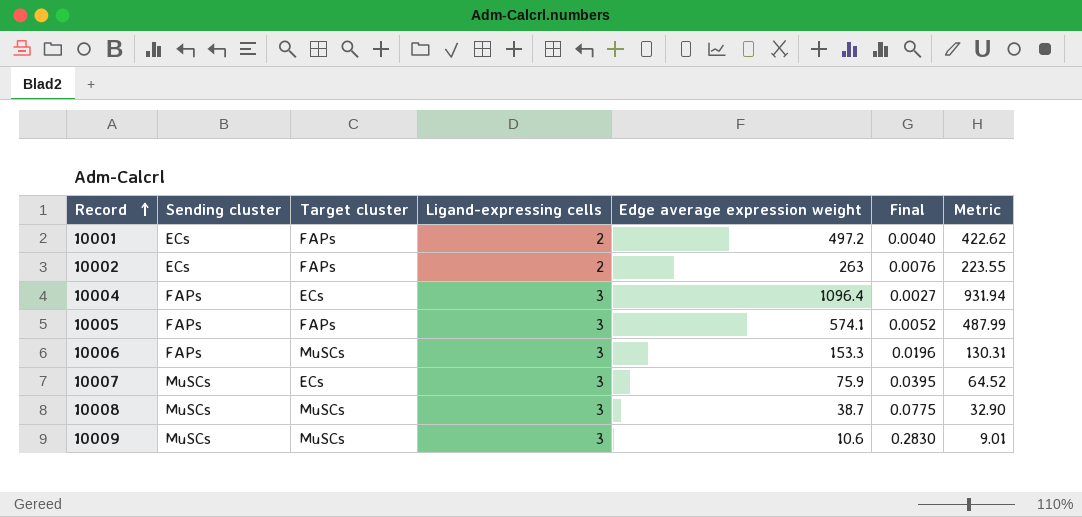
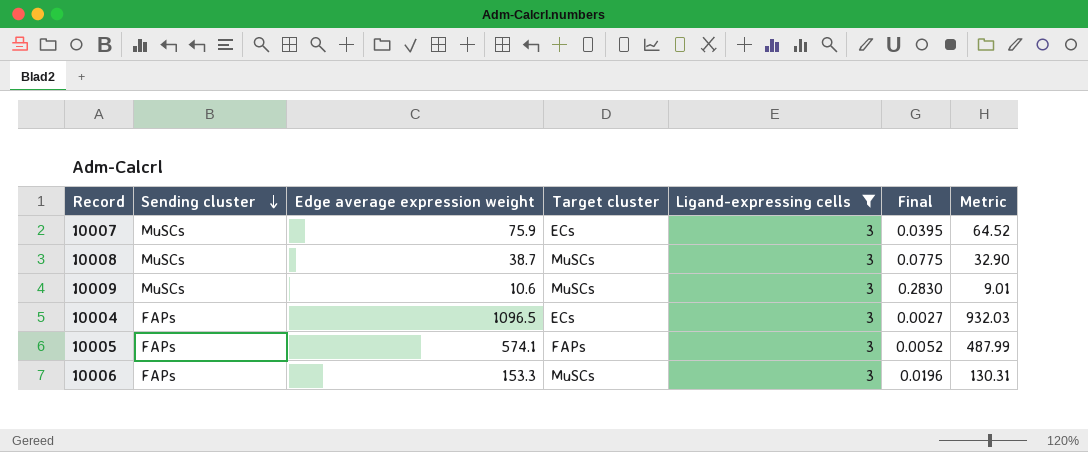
filter: none -> Ligand-expressing cells = 3
row order: Record ascending -> Sending cluster descending
column Edge average expression weight | position: 5 -> 3
10004 | Edge average expression weight: 1096.4 -> 1096.5
10004 | Metric: 931.94 -> 932.03

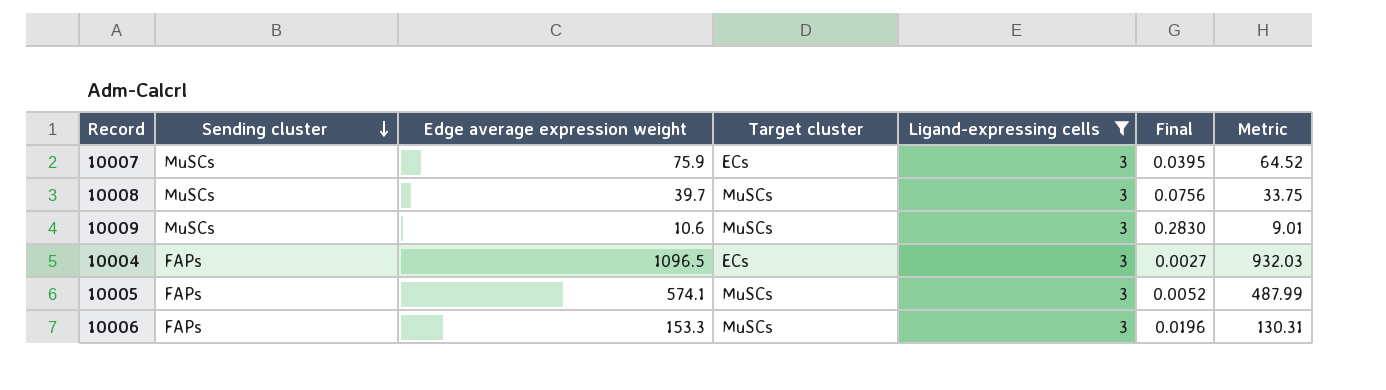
10008 | Edge average expression weight: 38.7 -> 39.7
10008 | Final: 0.0775 -> 0.0756
10008 | Metric: 32.90 -> 33.75
10005 | Target cluster: FAPs -> MuSCs

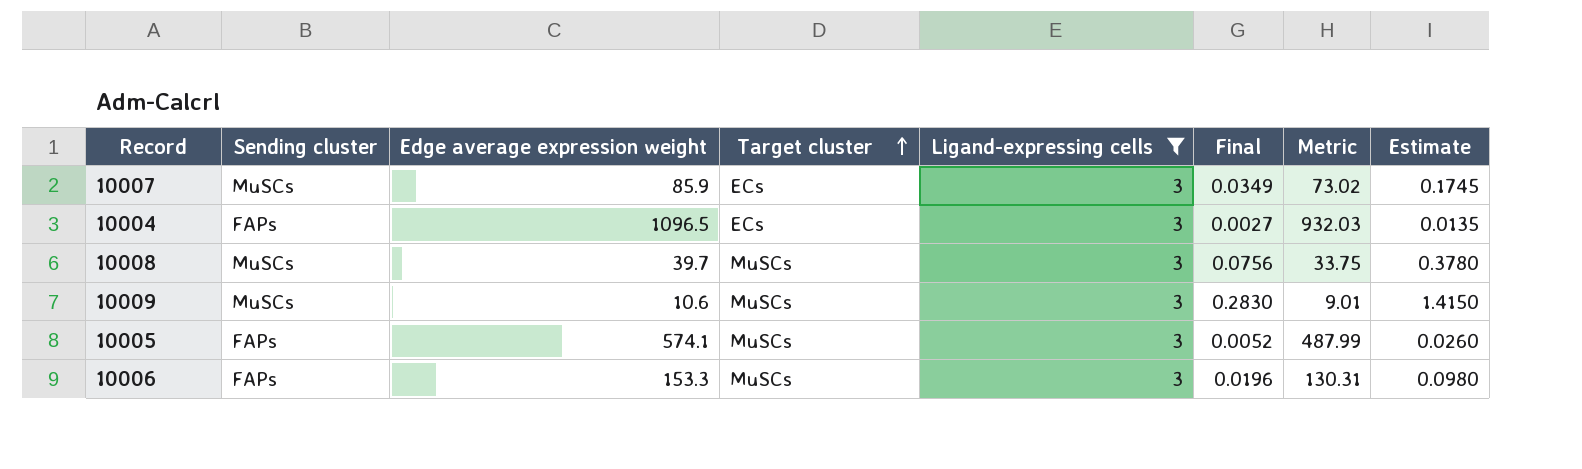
row order: Sending cluster descending -> Target cluster ascending
column Estimate | formula: none -> [Final] * 5
10007 | Edge average expression weight: 75.9 -> 85.9
10007 | Final: 0.0395 -> 0.0349
10007 | Metric: 64.52 -> 73.02

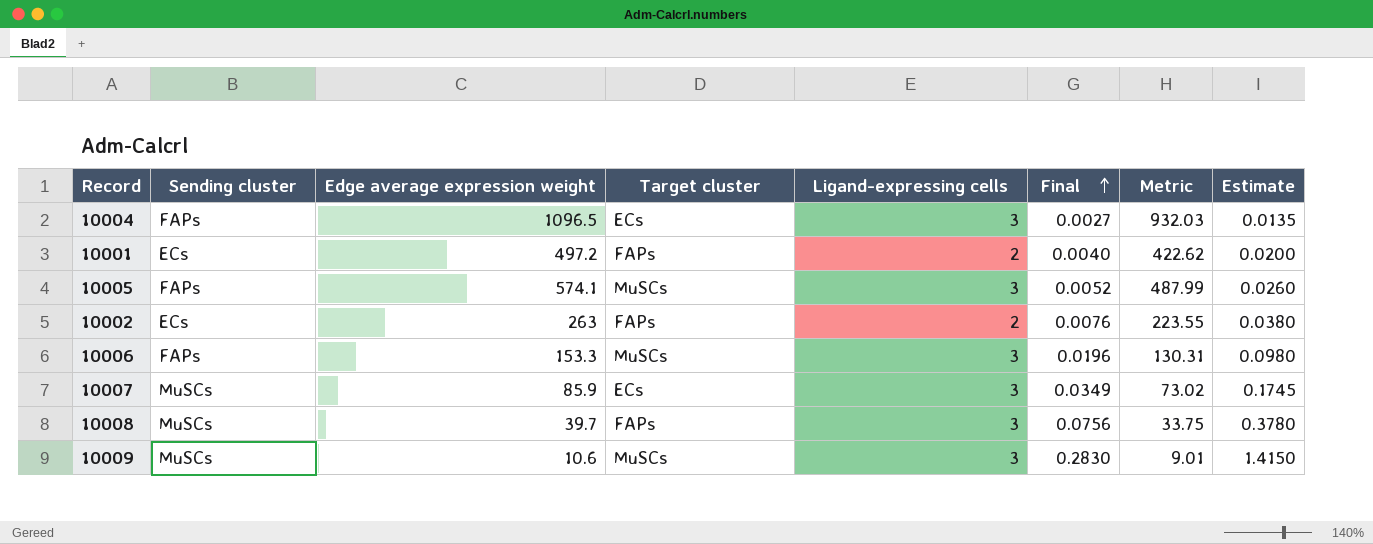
filter: Ligand-expressing cells = 3 -> none
row order: Target cluster ascending -> Final ascending
10008 | Target cluster: MuSCs -> FAPs

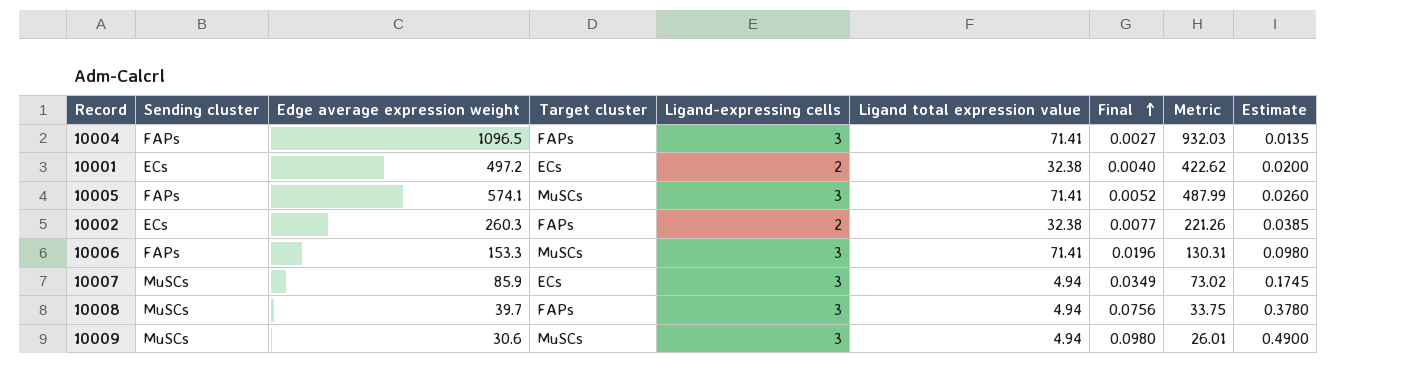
column Ligand total expression value | position: none -> 6
10004 | Target cluster: ECs -> FAPs
10001 | Target cluster: FAPs -> ECs
10002 | Edge average expression weight: 263 -> 260.3
10002 | Final: 0.0076 -> 0.0077
10002 | Metric: 223.55 -> 221.26
10002 | Estimate: 0.0380 -> 0.0385
10009 | Edge average expression weight: 10.6 -> 30.6
10009 | Final: 0.2830 -> 0.0980
10009 | Metric: 9.01 -> 26.01
10009 | Estimate: 1.4150 -> 0.4900

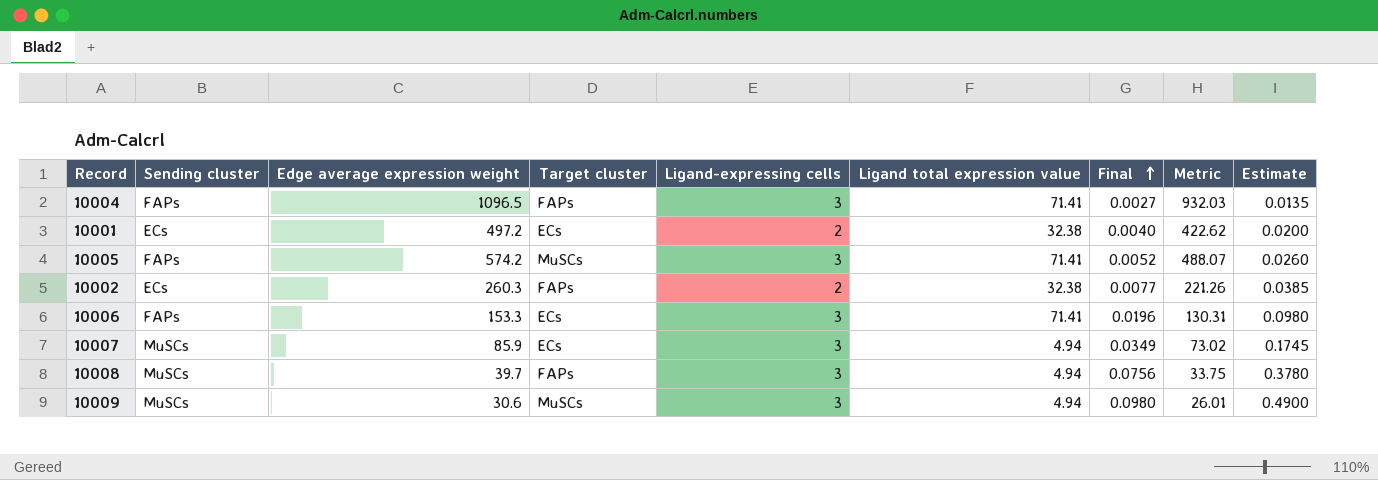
10005 | Edge average expression weight: 574.1 -> 574.2
10005 | Metric: 487.99 -> 488.07
10006 | Target cluster: MuSCs -> ECs

